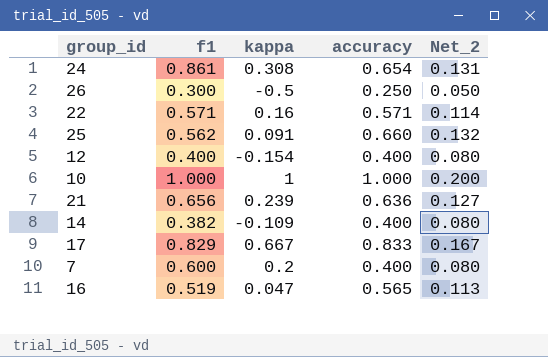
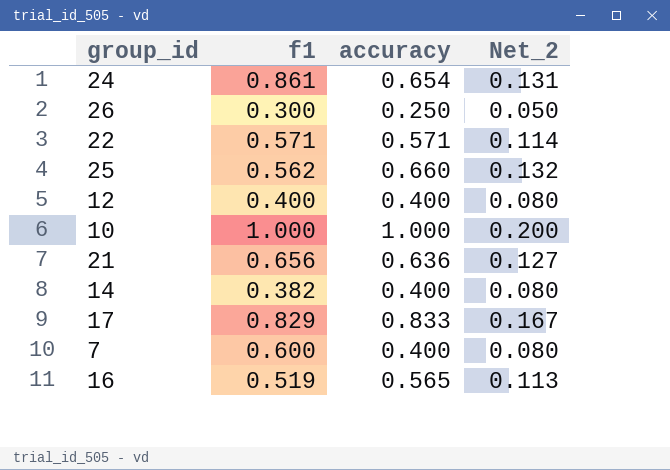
column kappa | position: 3 -> none

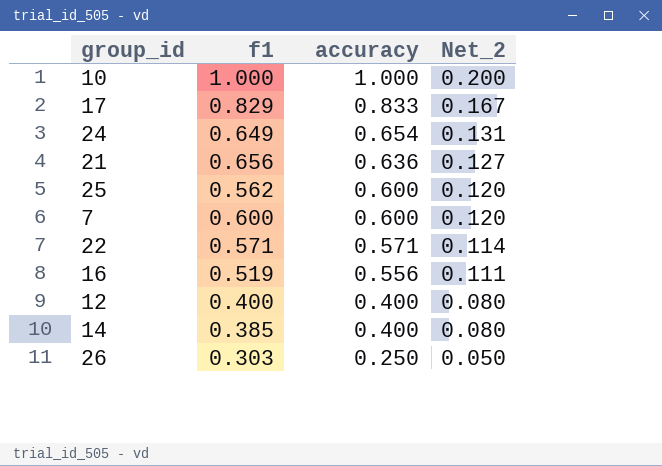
row order: none -> accuracy descending
24 | f1: 0.861 -> 0.649
25 | accuracy: 0.660 -> 0.600
25 | Net_2: 0.132 -> 0.120
7 | accuracy: 0.400 -> 0.600
7 | Net_2: 0.080 -> 0.120
16 | accuracy: 0.565 -> 0.556
16 | Net_2: 0.113 -> 0.111
14 | f1: 0.382 -> 0.385
26 | f1: 0.300 -> 0.303

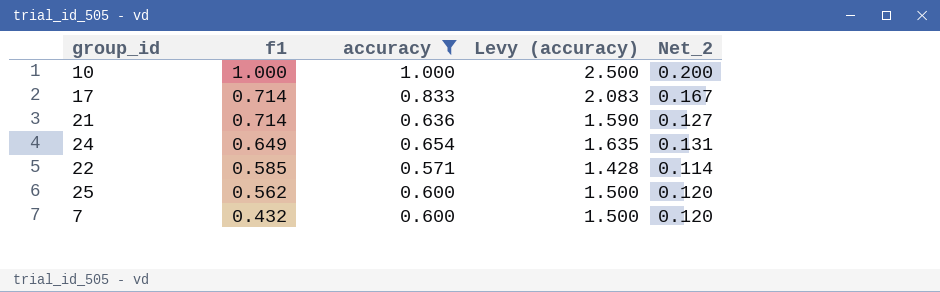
filter: none -> accuracy >= 0.571
row order: accuracy descending -> f1 descending
column Levy (accuracy) | formula: none -> [accuracy] * 2.5
17 | f1: 0.829 -> 0.714
21 | f1: 0.656 -> 0.714
22 | f1: 0.571 -> 0.585
7 | f1: 0.600 -> 0.432

